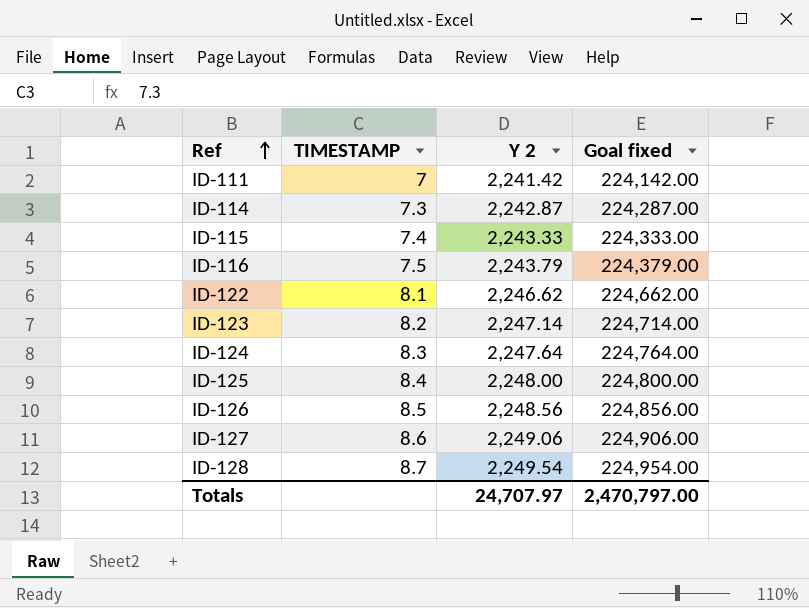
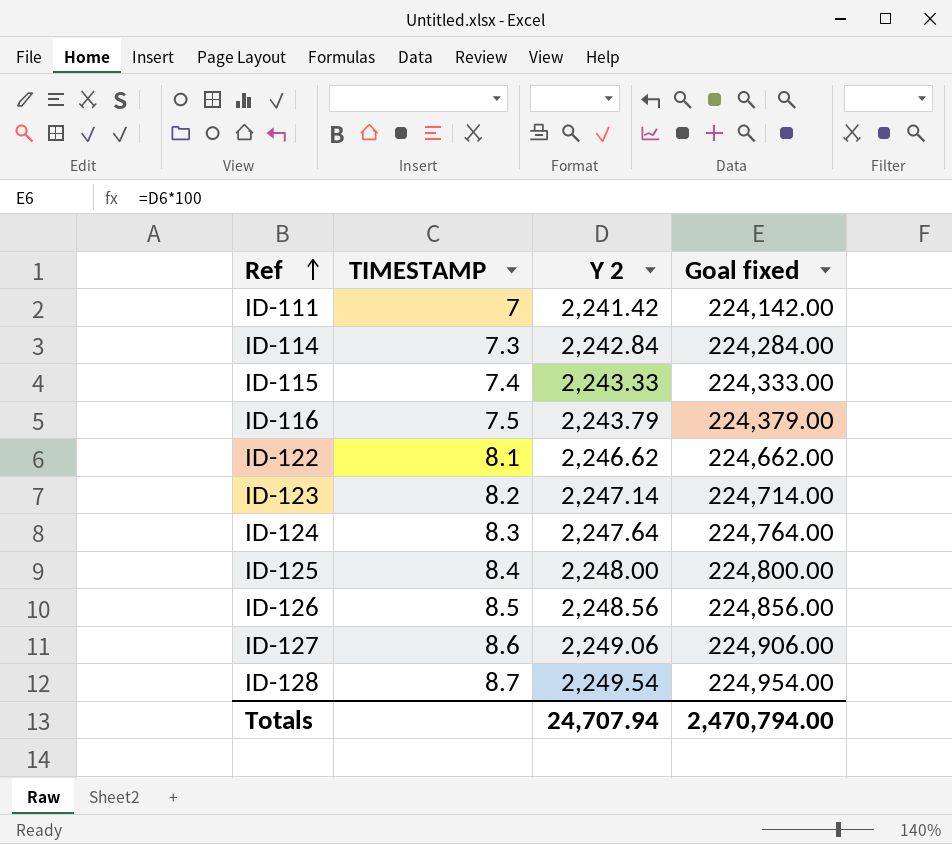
ID-114 | Y 2: 2,242.87 -> 2,242.84
ID-114 | Goal fixed: 224,287.00 -> 224,284.00
Totals | Y 2: 24,707.97 -> 24,707.94
Totals | Goal fixed: 2,470,797.00 -> 2,470,794.00

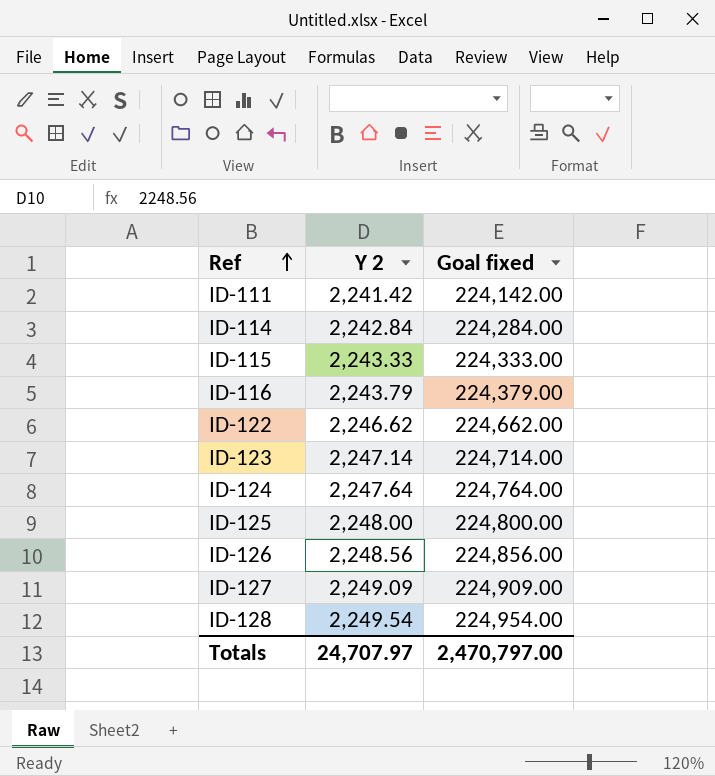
column TIMESTAMP | position: 2 -> none
ID-127 | Y 2: 2,249.06 -> 2,249.09
ID-127 | Goal fixed: 224,906.00 -> 224,909.00
Totals | Y 2: 24,707.94 -> 24,707.97
Totals | Goal fixed: 2,470,794.00 -> 2,470,797.00

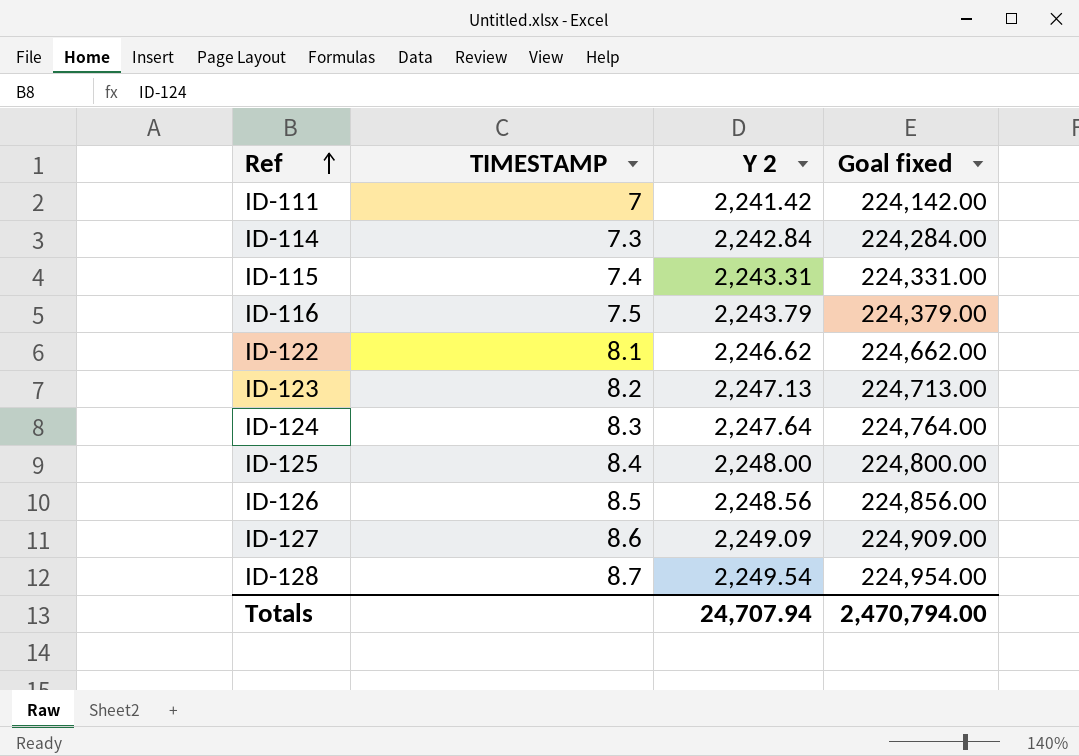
column TIMESTAMP | position: none -> 2
ID-115 | Y 2: 2,243.33 -> 2,243.31
ID-115 | Goal fixed: 224,333.00 -> 224,331.00
ID-123 | Y 2: 2,247.14 -> 2,247.13
ID-123 | Goal fixed: 224,714.00 -> 224,713.00
Totals | Y 2: 24,707.97 -> 24,707.94
Totals | Goal fixed: 2,470,797.00 -> 2,470,794.00

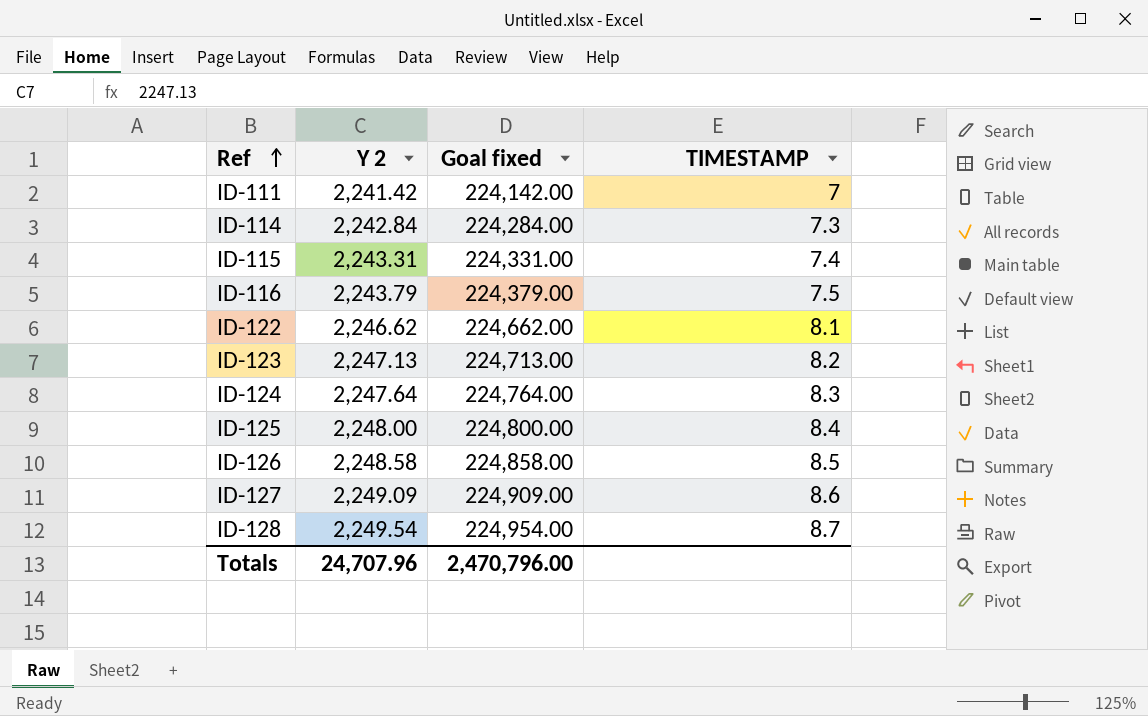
column TIMESTAMP | position: 2 -> 4
ID-126 | Y 2: 2,248.56 -> 2,248.58
ID-126 | Goal fixed: 224,856.00 -> 224,858.00
Totals | Y 2: 24,707.94 -> 24,707.96
Totals | Goal fixed: 2,470,794.00 -> 2,470,796.00

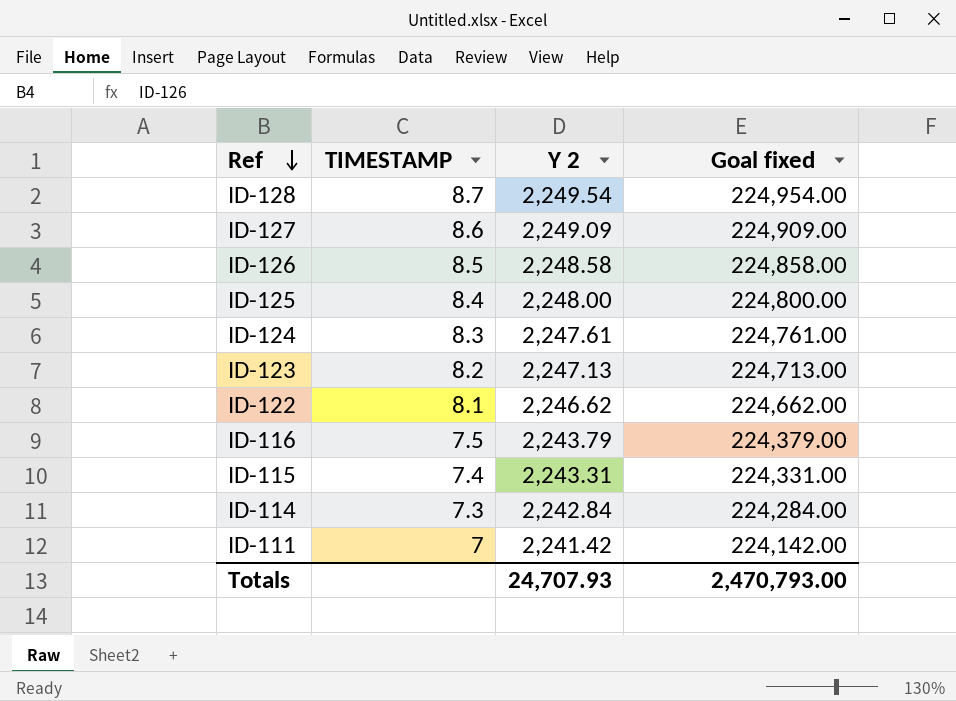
row order: Ref ascending -> Ref descending
column TIMESTAMP | position: 4 -> 2
ID-124 | Y 2: 2,247.64 -> 2,247.61
ID-124 | Goal fixed: 224,764.00 -> 224,761.00
Totals | Y 2: 24,707.96 -> 24,707.93
Totals | Goal fixed: 2,470,796.00 -> 2,470,793.00

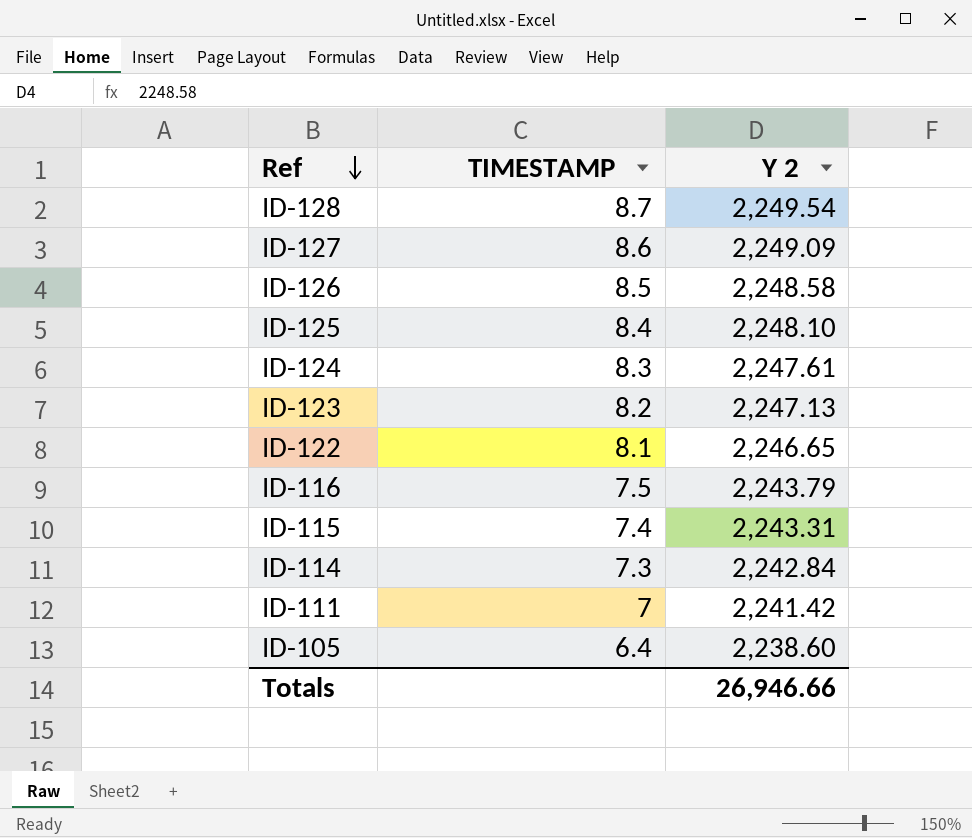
column Goal fixed | formula: [Y 2] * 100 -> none
ID-125 | Y 2: 2,248.00 -> 2,248.10
ID-122 | Y 2: 2,246.62 -> 2,246.65
row ID-105: none -> 6.4 | 2,238.60
Totals | Y 2: 24,707.93 -> 26,946.66

